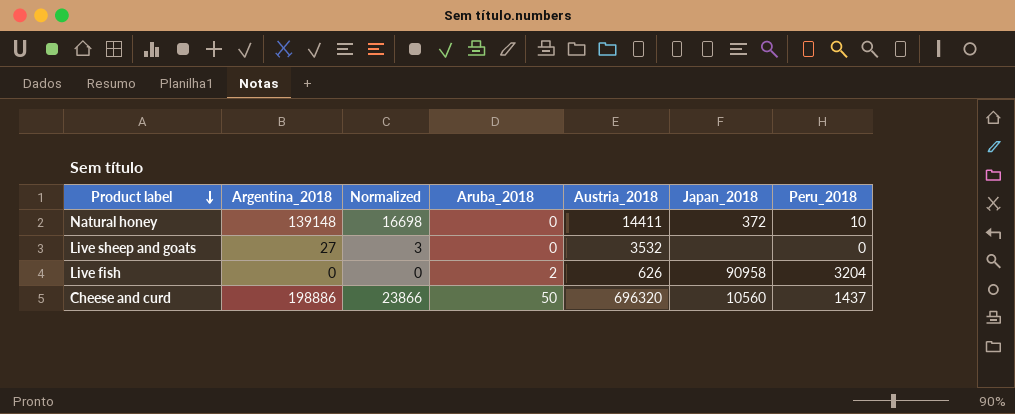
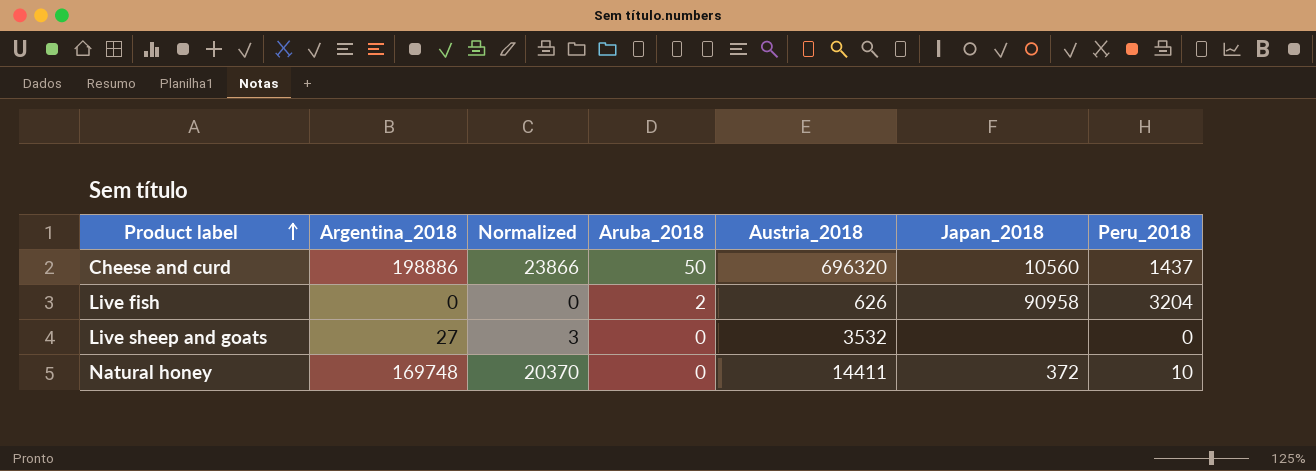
row order: Product label descending -> Product label ascending
Natural honey | Argentina_2018: 139148 -> 169748
Natural honey | Normalized: 16698 -> 20370

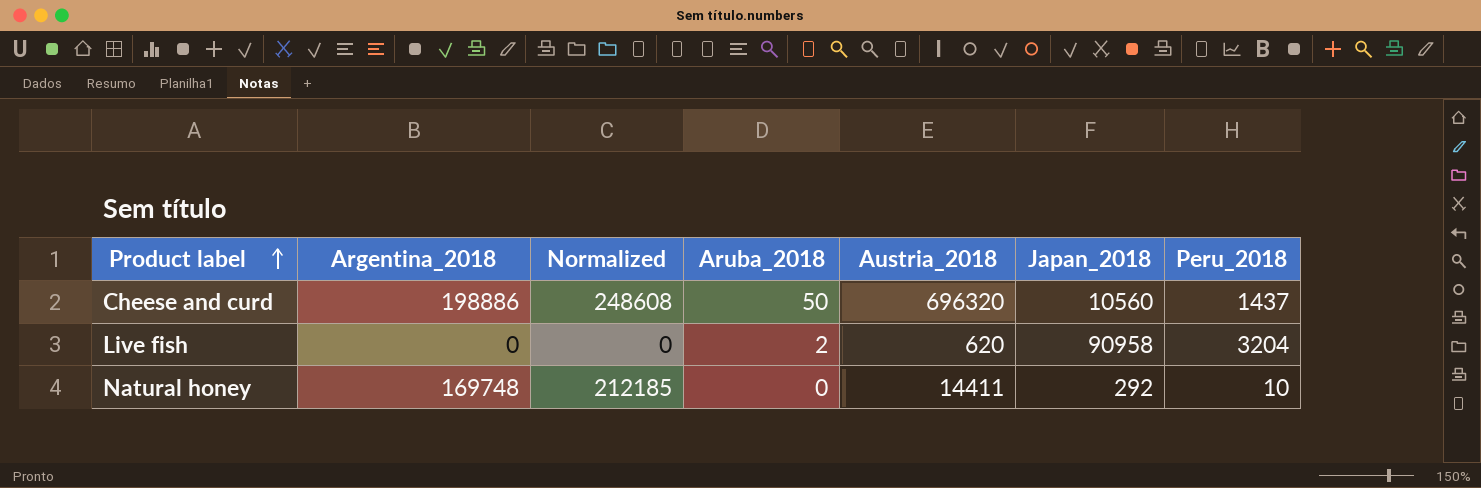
column Normalized | formula: [Argentina_2018] * 0.12 -> [Argentina_2018] * 1.25
row Live sheep and goats: 27 | 3 | 0 | 3532 | none | 0 -> none
Live fish | Austria_2018: 626 -> 620
Natural honey | Japan_2018: 372 -> 292

